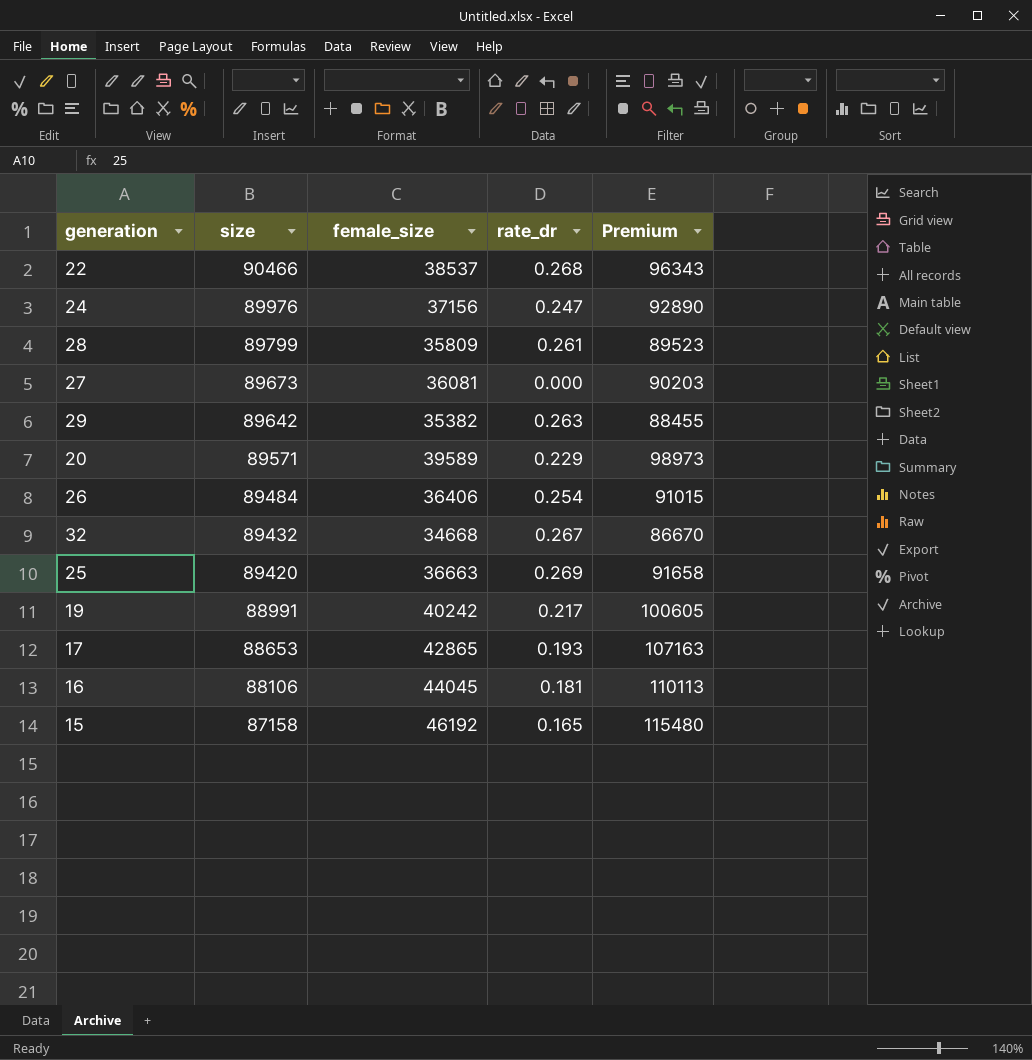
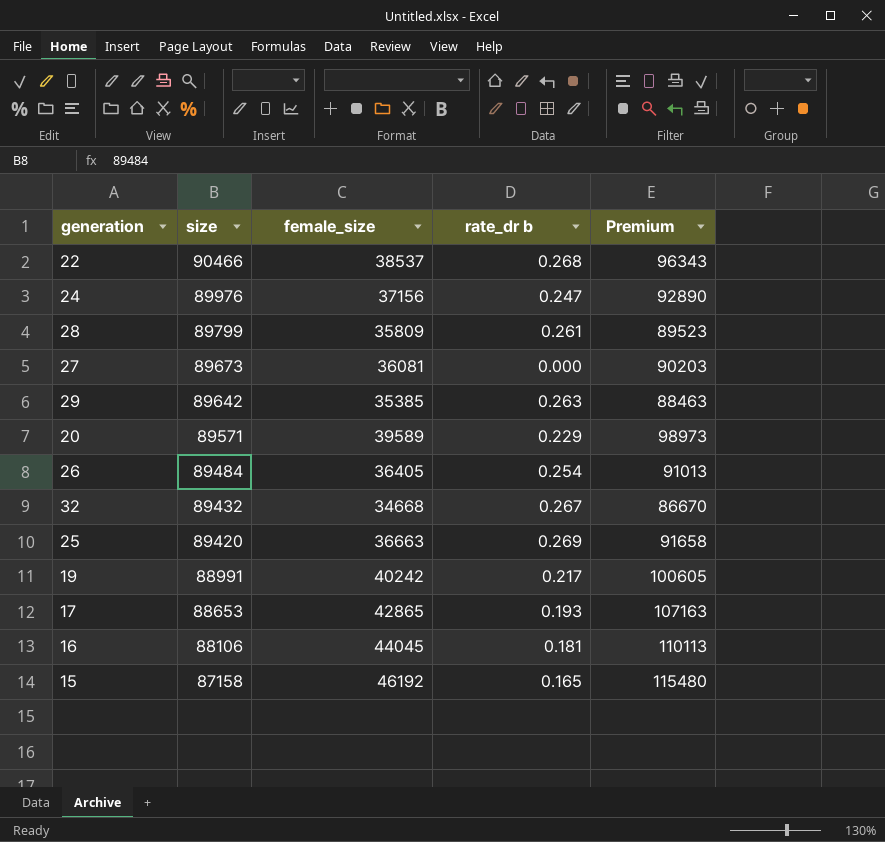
column name: rate_dr -> rate_dr b
29 | female_size: 35382 -> 35385
29 | Premium: 88455 -> 88463
26 | female_size: 36406 -> 36405
26 | Premium: 91015 -> 91013

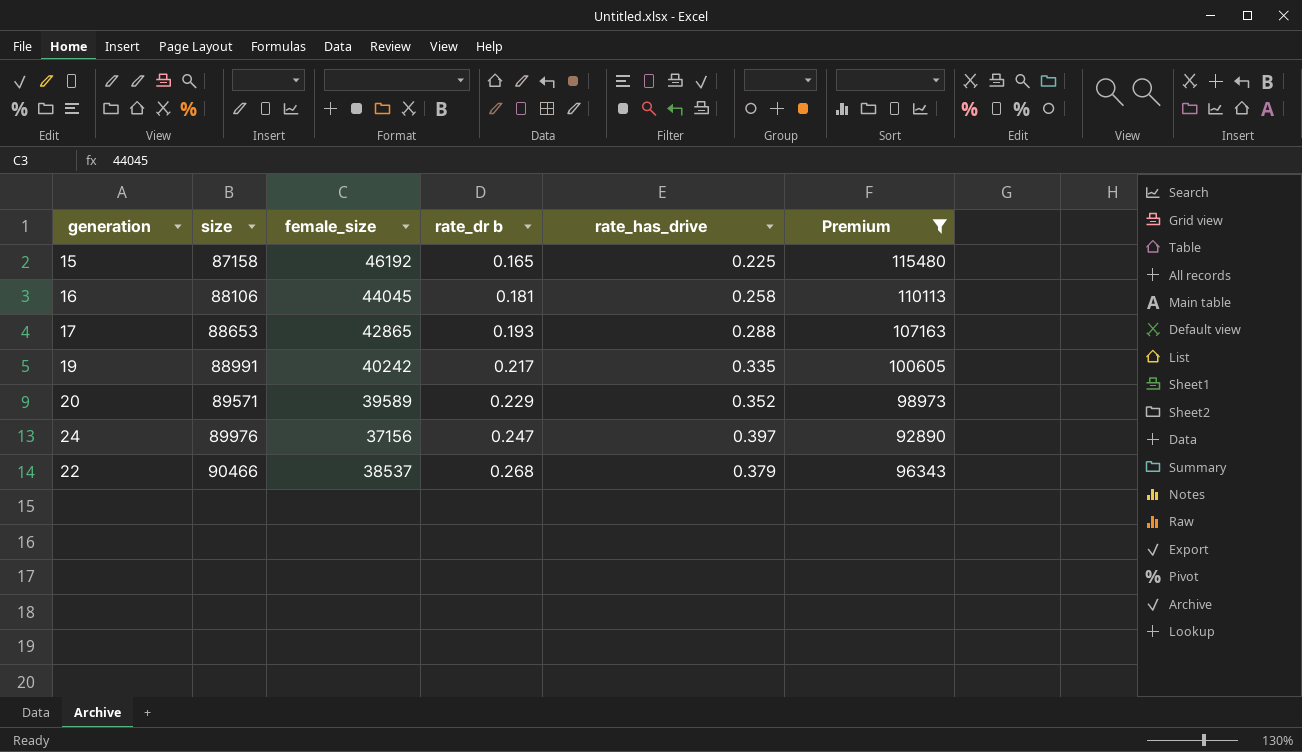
filter: none -> Premium >= 92890
row order: size descending -> size ascending
column rate_has_drive | position: none -> 5

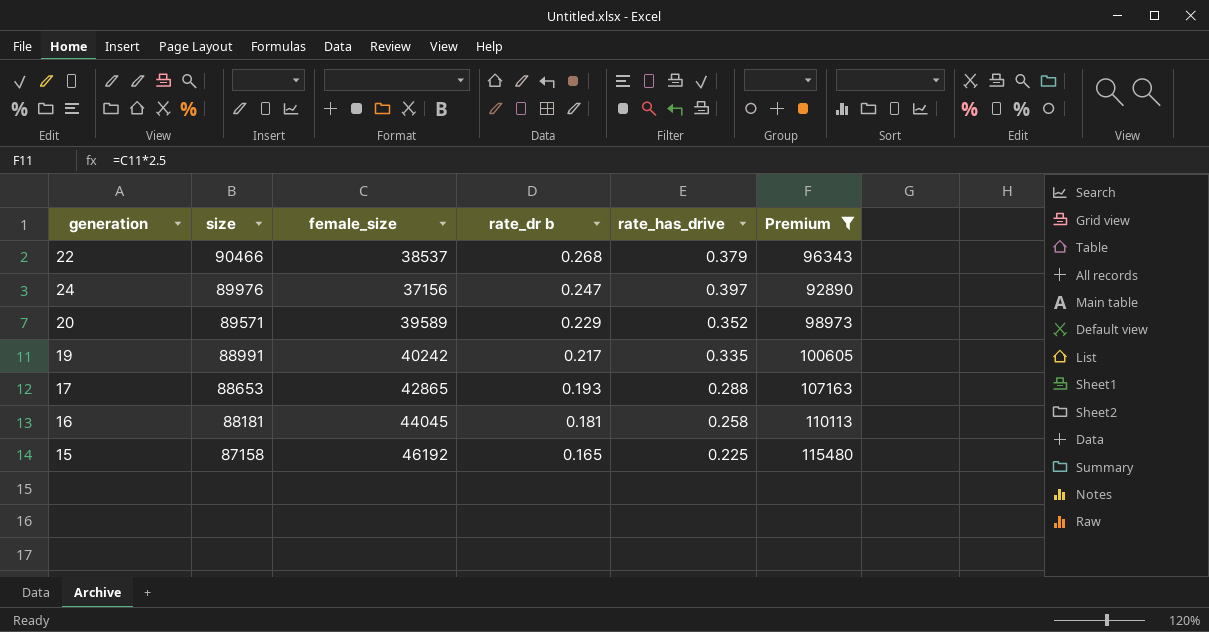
row order: size ascending -> size descending
16 | size: 88106 -> 88181

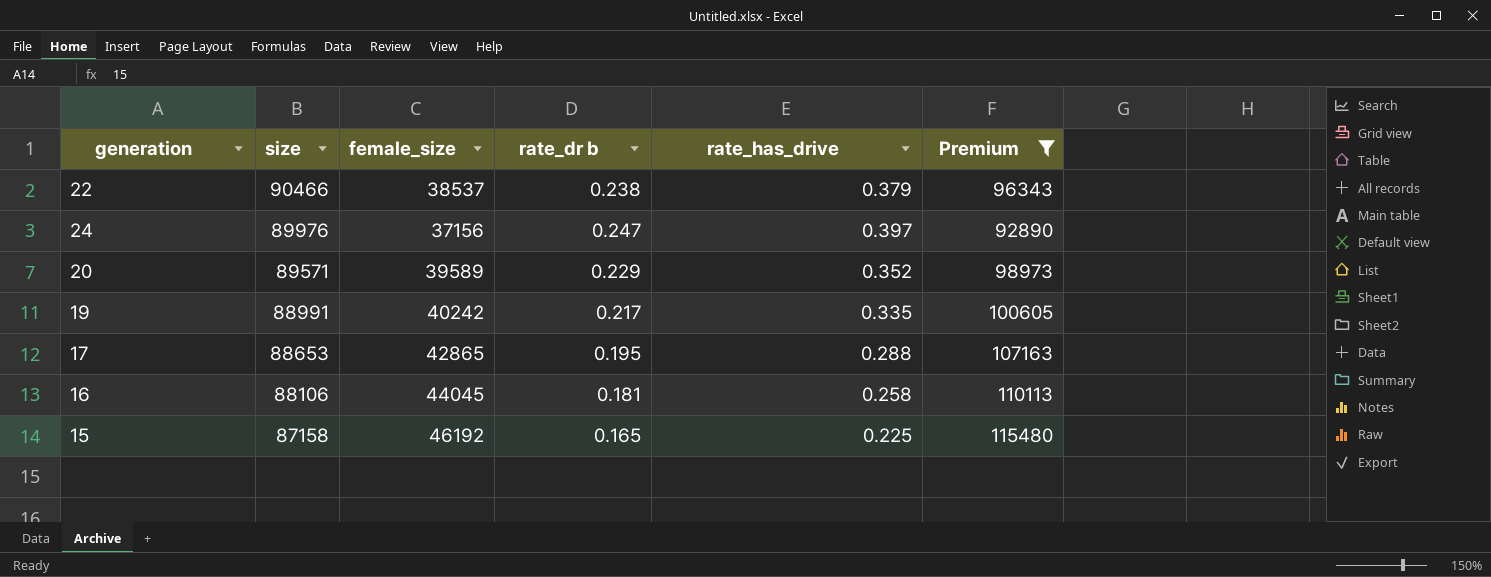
22 | rate_dr b: 0.268 -> 0.238
17 | rate_dr b: 0.193 -> 0.195
16 | size: 88181 -> 88106

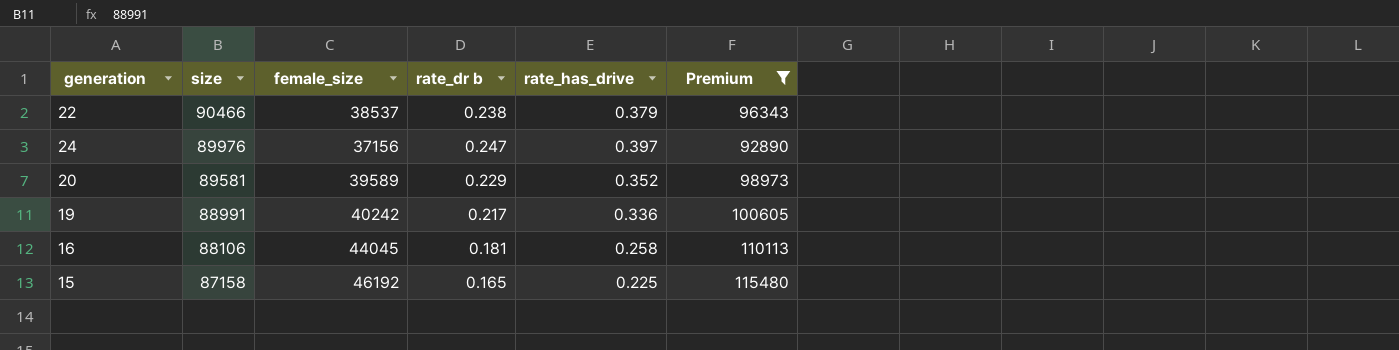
row 17: 88653 | 42865 | 0.195 | 0.288 | 107163 -> none
20 | size: 89571 -> 89581
19 | rate_has_drive: 0.335 -> 0.336

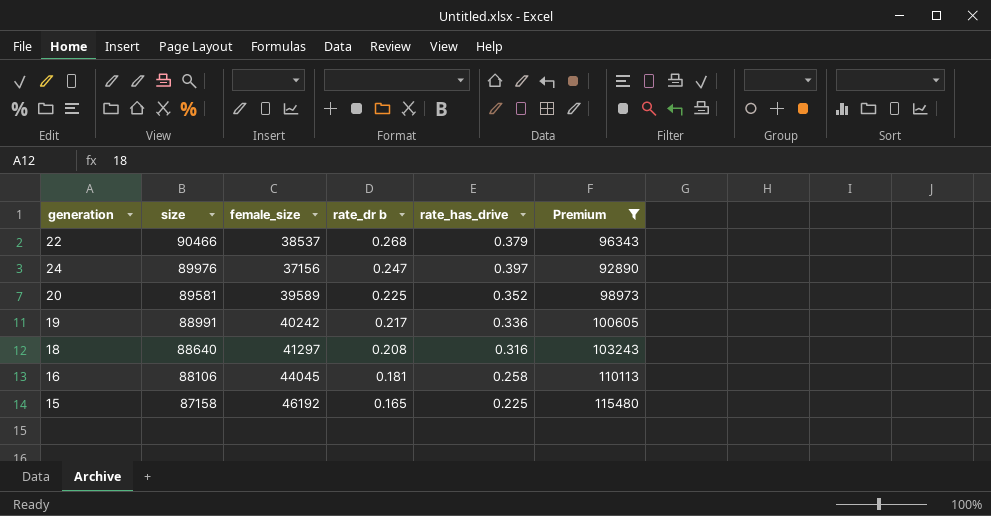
22 | rate_dr b: 0.238 -> 0.268
20 | rate_dr b: 0.229 -> 0.225
row 18: none -> 88640 | 41297 | 0.208 | 0.316 | 103243

